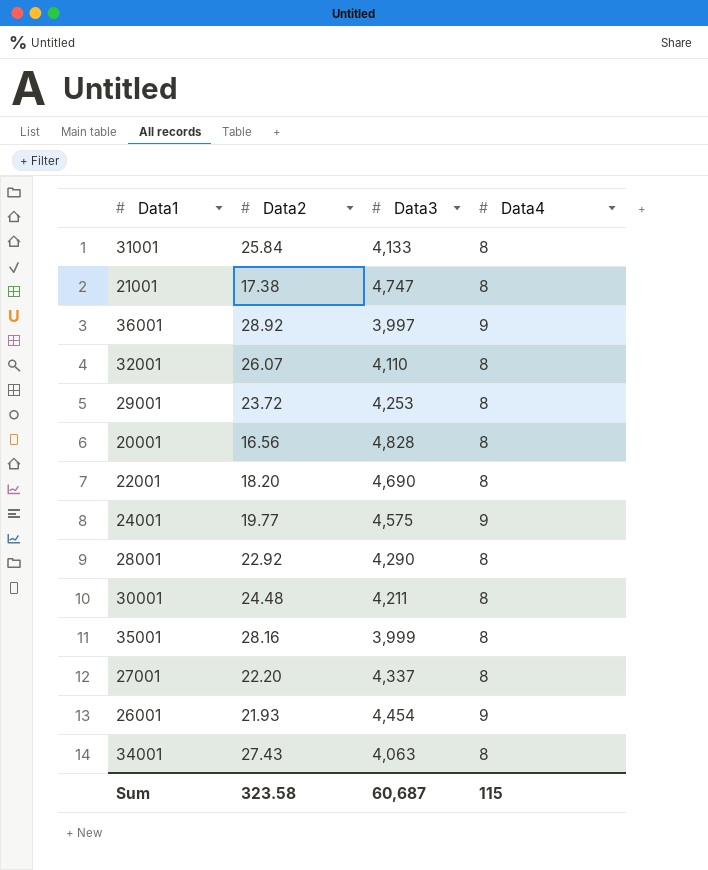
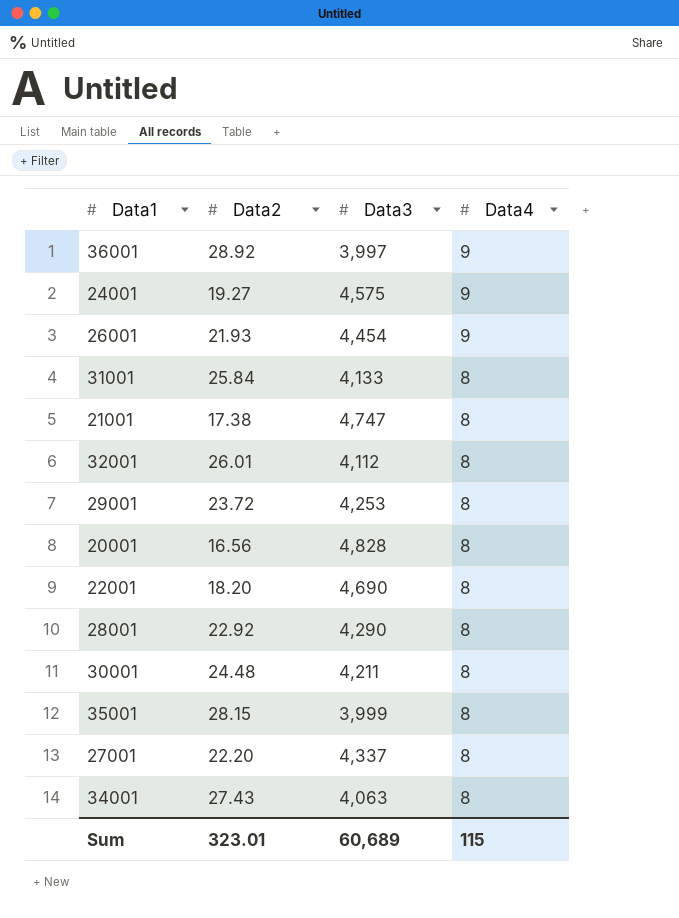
row order: none -> Data4 descending
24001 | Data2: 19.77 -> 19.27
32001 | Data2: 26.07 -> 26.01
32001 | Data3: 4,110 -> 4,112
35001 | Data2: 28.16 -> 28.15
Sum | Data2: 323.58 -> 323.01
Sum | Data3: 60,687 -> 60,689

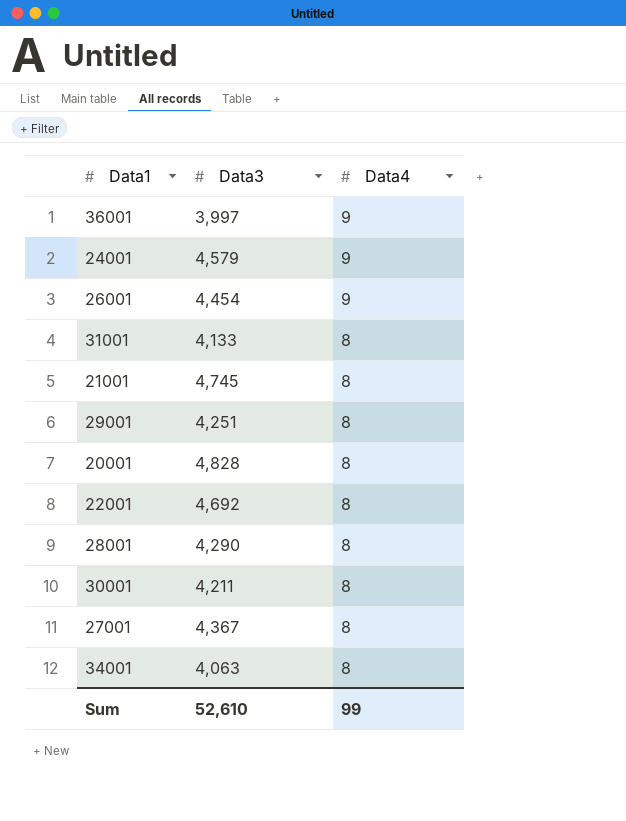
column Data2 | position: 2 -> none
row 32001: 26.01 | 4,112 | 8 -> none
row 35001: 28.15 | 3,999 | 8 -> none
24001 | Data3: 4,575 -> 4,579
21001 | Data3: 4,747 -> 4,745
29001 | Data3: 4,253 -> 4,251
22001 | Data3: 4,690 -> 4,692
27001 | Data3: 4,337 -> 4,367
Sum | Data3: 60,689 -> 52,610
Sum | Data4: 115 -> 99

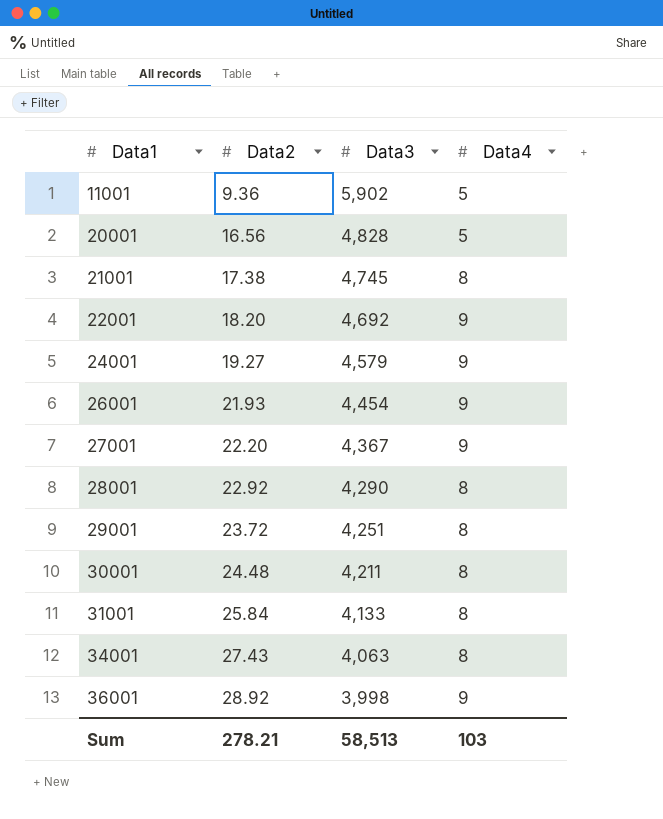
row order: Data4 descending -> Data1 ascending
column Data2 | position: none -> 2
row 11001: none -> 9.36 | 5,902 | 5
20001 | Data4: 8 -> 5
22001 | Data4: 8 -> 9
27001 | Data4: 8 -> 9
36001 | Data3: 3,997 -> 3,998
Sum | Data3: 52,610 -> 58,513
Sum | Data4: 99 -> 103

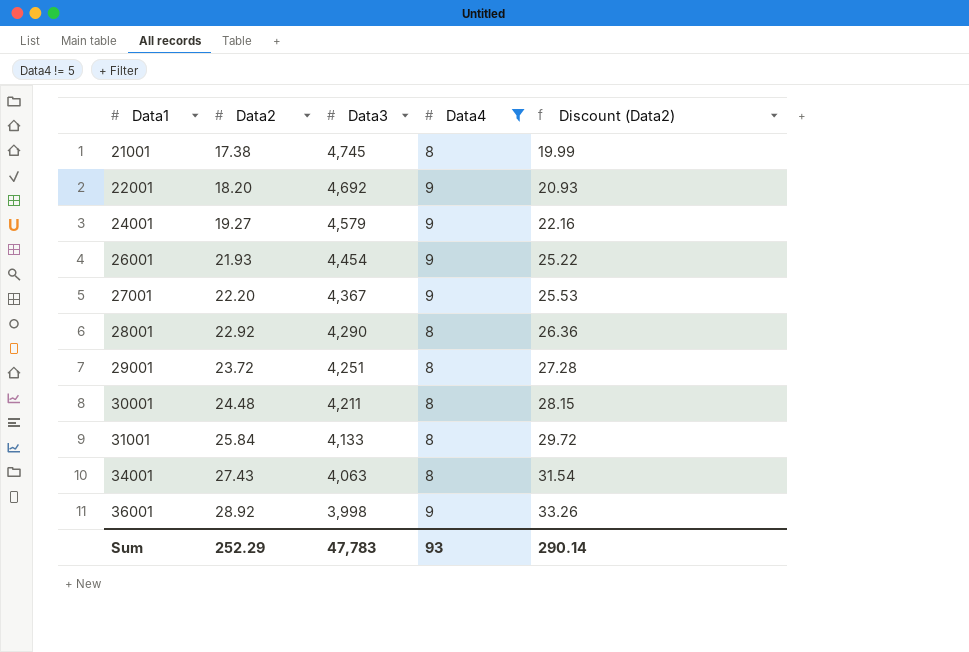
filter: none -> Data4 != 5
column Discount (Data2) | formula: none -> [Data2] * 1.15
Sum | Data2: 278.21 -> 252.29
Sum | Data3: 58,513 -> 47,783
Sum | Data4: 103 -> 93

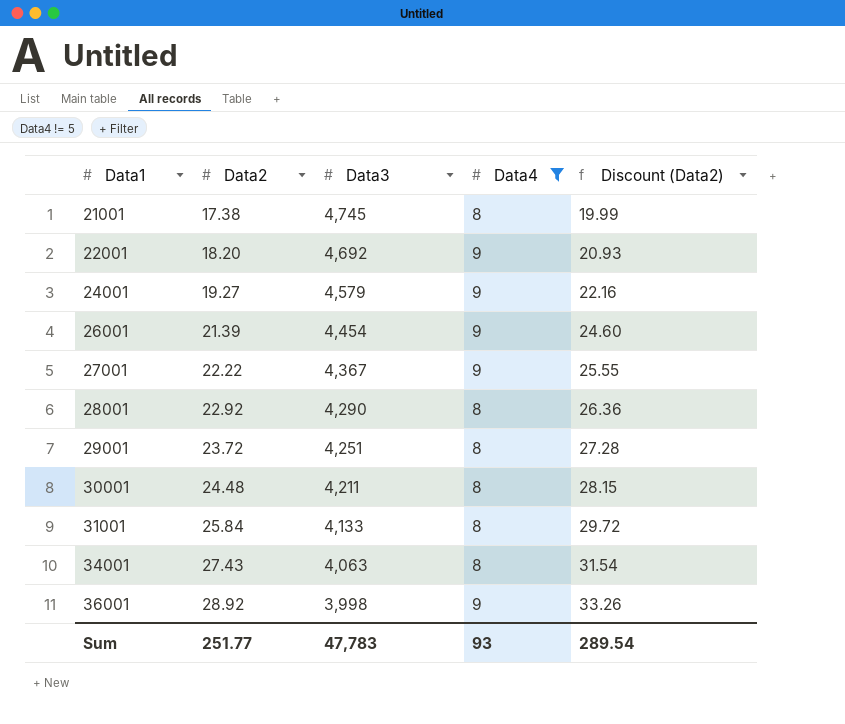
26001 | Data2: 21.93 -> 21.39
26001 | Discount (Data2): 25.22 -> 24.60
27001 | Data2: 22.20 -> 22.22
27001 | Discount (Data2): 25.53 -> 25.55
Sum | Data2: 252.29 -> 251.77
Sum | Discount (Data2): 290.14 -> 289.54

